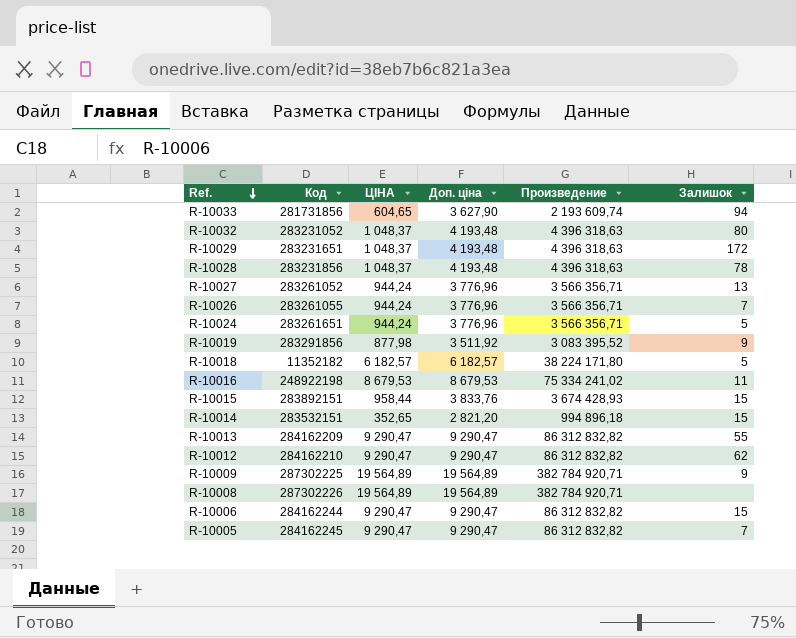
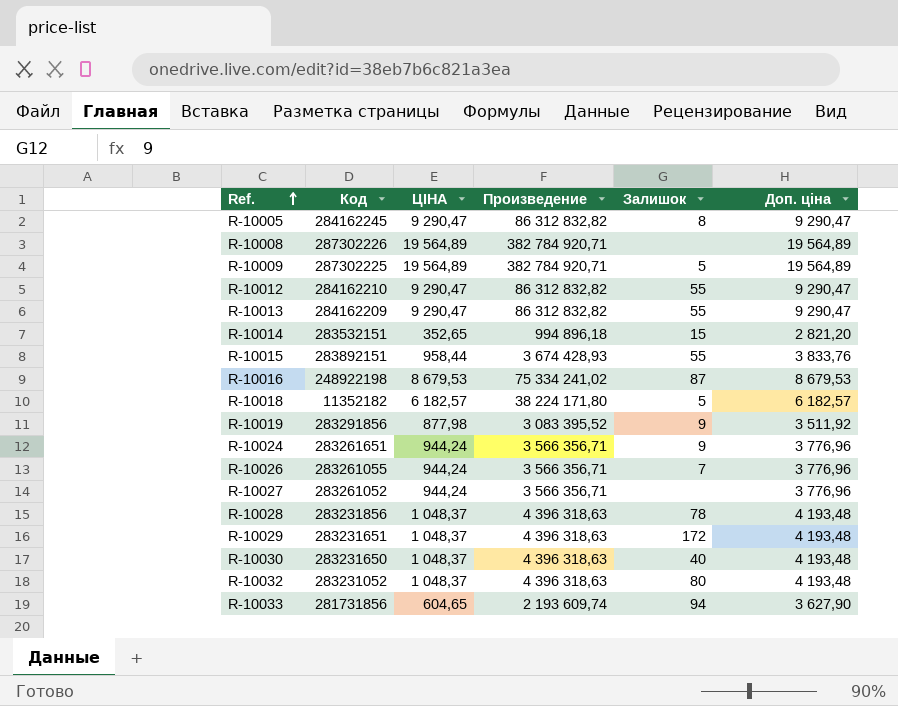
row order: Ref. descending -> Ref. ascending
column Доп. ціна | position: 4 -> 6
row R-10006: 284162244 | 9 290,47 | 9 290,47 | 86 312 832,82 | 15 -> none
R-10005 | Залишок: 7 -> 8
R-10009 | Залишок: 9 -> 5
R-10012 | Залишок: 62 -> 55
R-10015 | Залишок: 15 -> 55
R-10016 | Залишок: 11 -> 87
R-10024 | Залишок: 5 -> 9
R-10027 | Залишок: 13 -> none
row R-10030: none -> 283231650 | 1 048,37 | 4 396 318,63 | 40 | 4 193,48

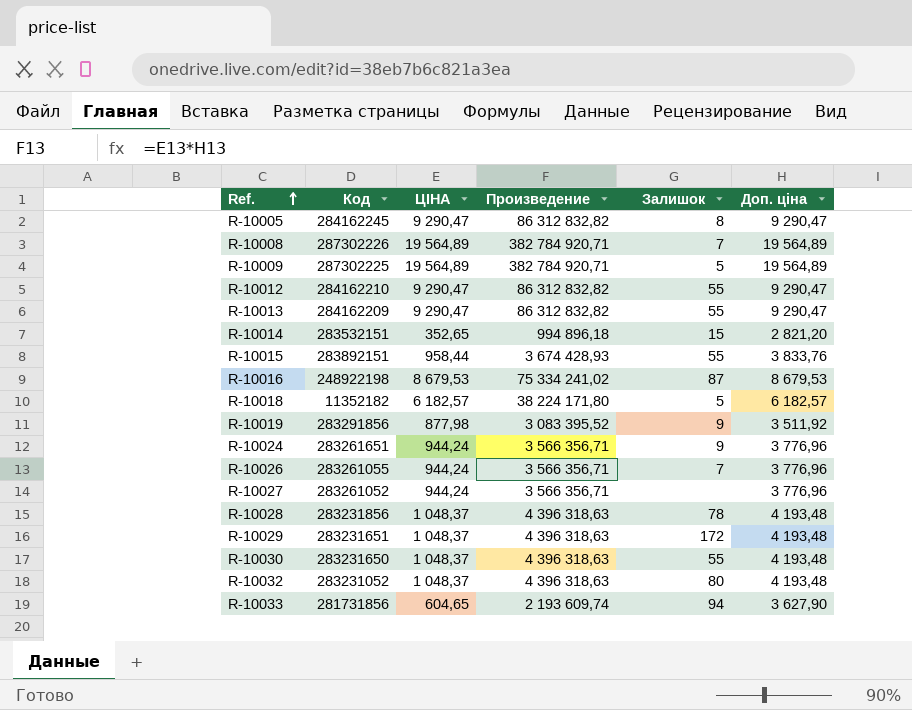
R-10008 | Залишок: none -> 7
R-10030 | Залишок: 40 -> 55

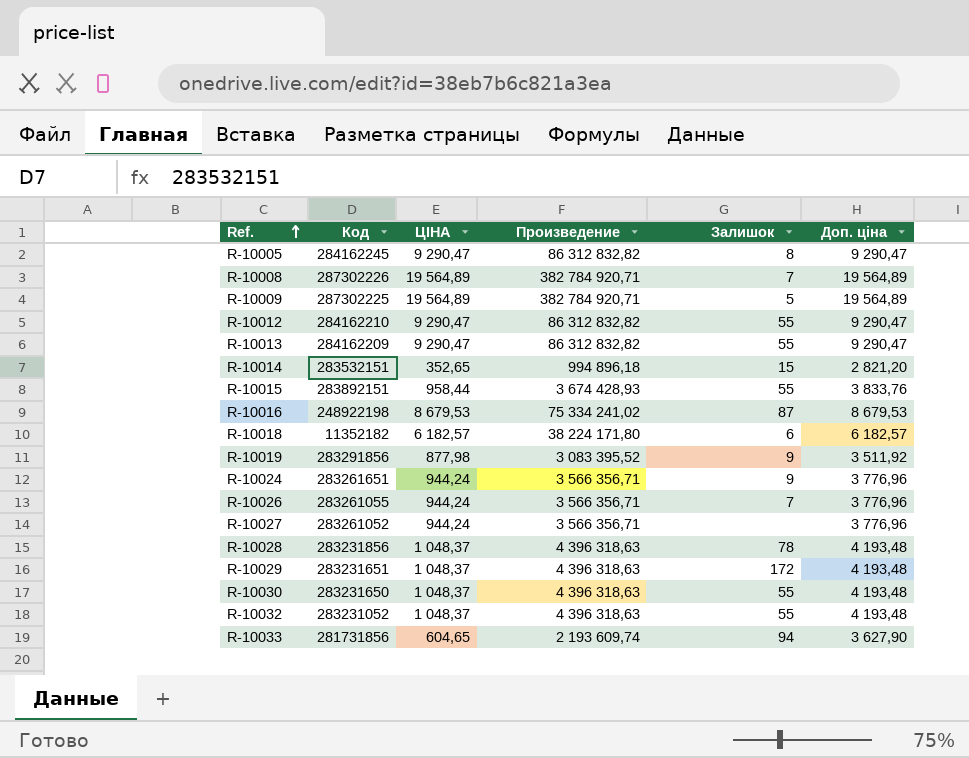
R-10018 | Залишок: 5 -> 6
R-10032 | Залишок: 80 -> 55

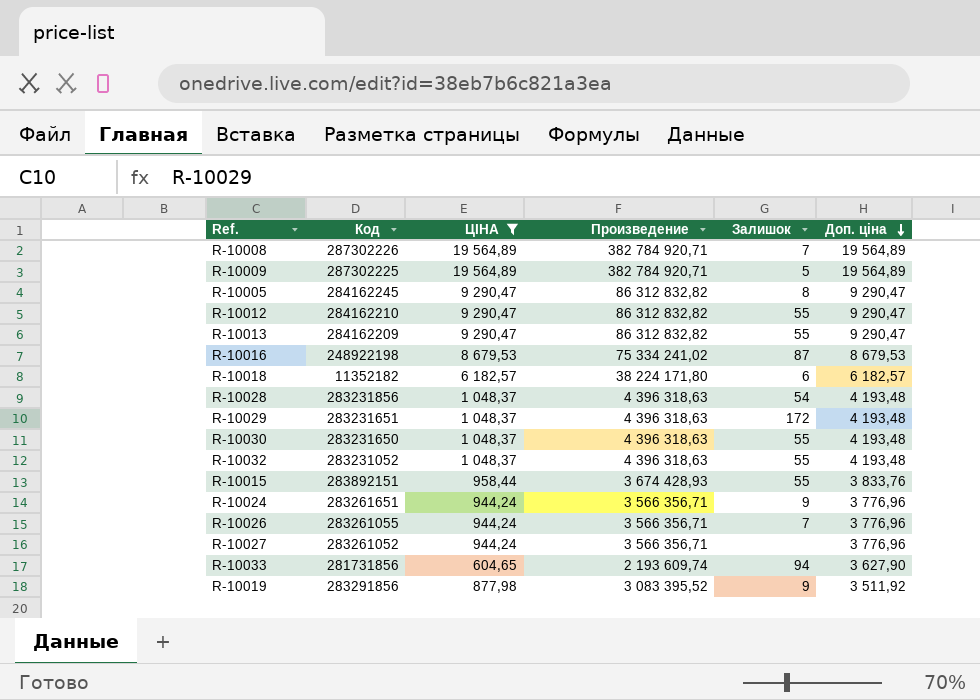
filter: none -> ЦІНА != 352,65
row order: Ref. ascending -> Доп. ціна descending
R-10028 | Залишок: 78 -> 54

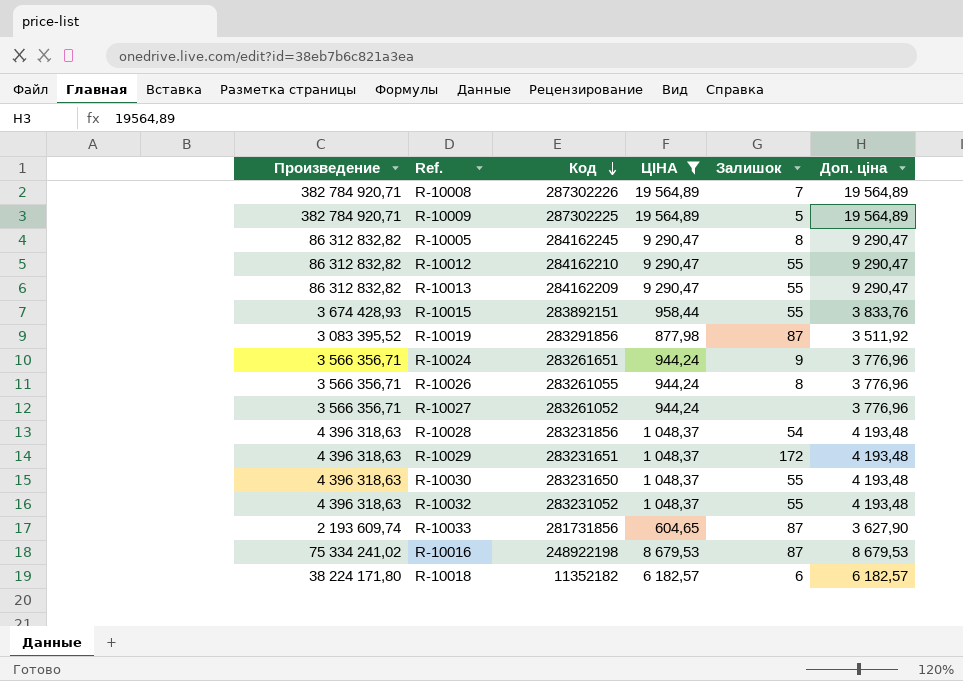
row order: Доп. ціна descending -> Код descending
column Произведение | position: 4 -> 1
R-10019 | Залишок: 9 -> 87
R-10026 | Залишок: 7 -> 8
R-10033 | Залишок: 94 -> 87

